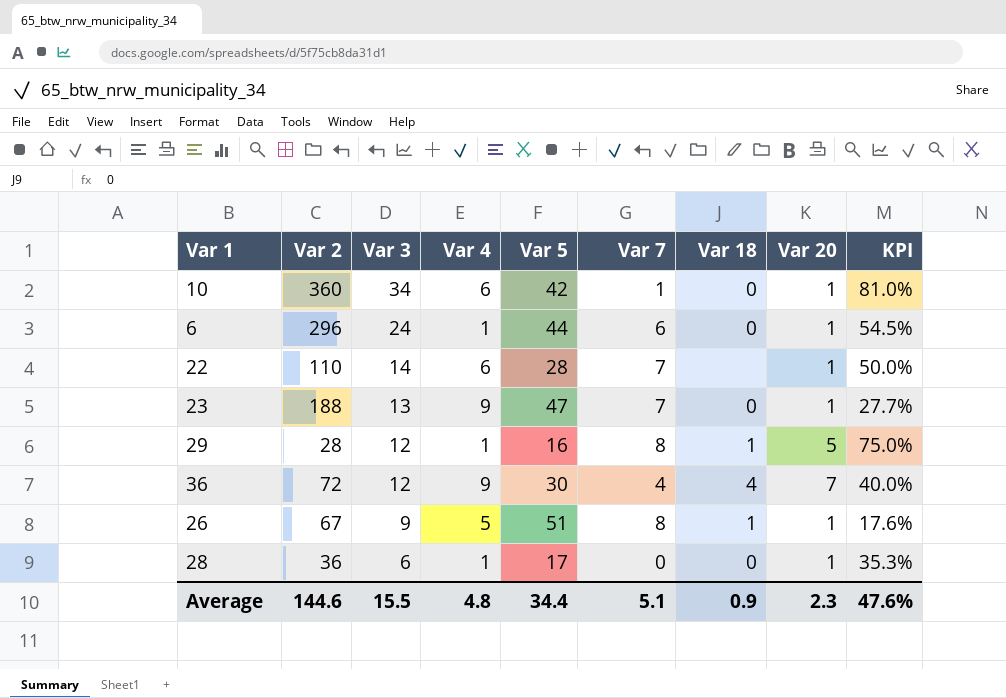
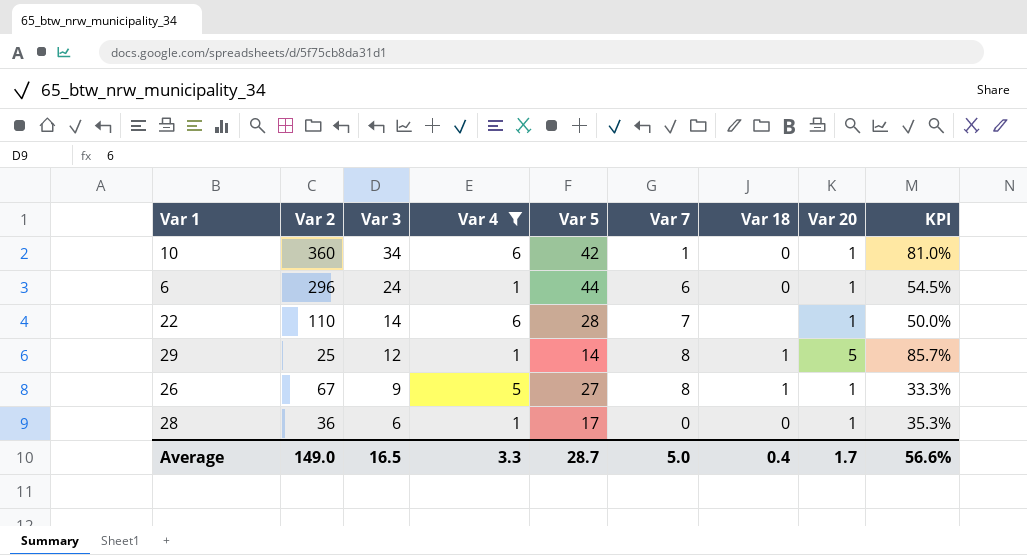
filter: none -> Var 4 != 9
29 | Var 2: 28 -> 25
29 | Var 5: 16 -> 14
29 | KPI: 75.0% -> 85.7%
26 | Var 5: 51 -> 27
26 | KPI: 17.6% -> 33.3%
Average | Var 2: 144.6 -> 149.0
Average | Var 3: 15.5 -> 16.5
Average | Var 4: 4.8 -> 3.3
Average | Var 5: 34.4 -> 28.7
Average | Var 7: 5.1 -> 5.0
Average | Var 18: 0.9 -> 0.4
Average | Var 20: 2.3 -> 1.7
Average | KPI: 47.6% -> 56.6%

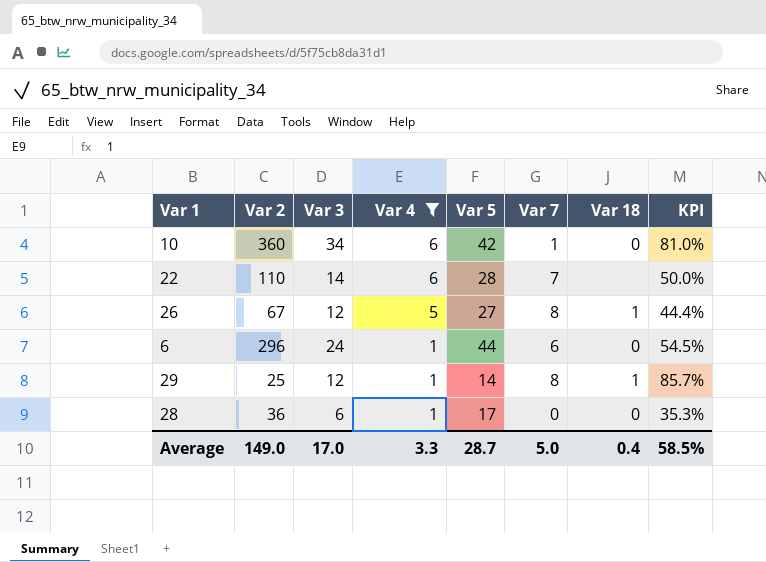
row order: Var 3 descending -> Var 4 descending
column Var 20 | position: 8 -> none
26 | Var 3: 9 -> 12
26 | KPI: 33.3% -> 44.4%
Average | Var 3: 16.5 -> 17.0
Average | KPI: 56.6% -> 58.5%

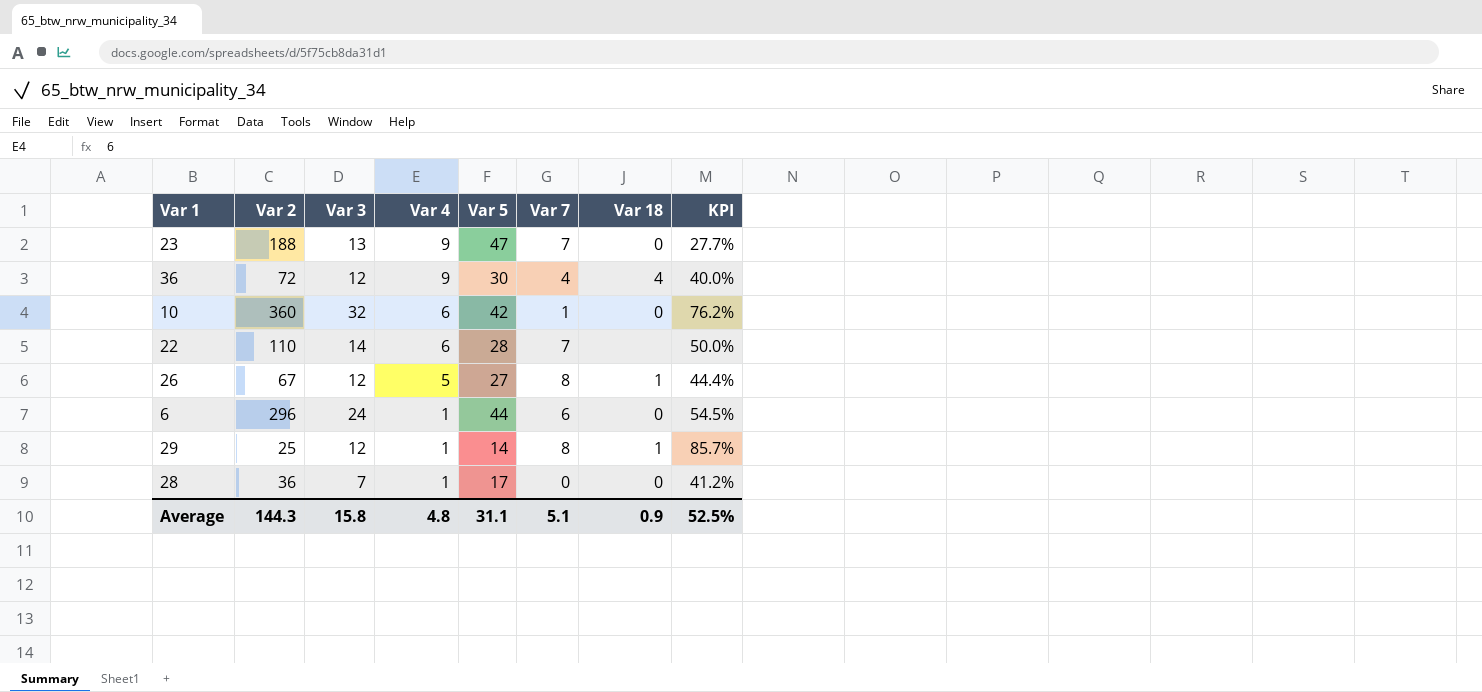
filter: Var 4 != 9 -> none
10 | Var 3: 34 -> 32
10 | KPI: 81.0% -> 76.2%
28 | Var 3: 6 -> 7
28 | KPI: 35.3% -> 41.2%
Average | Var 2: 149.0 -> 144.3
Average | Var 3: 17.0 -> 15.8
Average | Var 4: 3.3 -> 4.8
Average | Var 5: 28.7 -> 31.1
Average | Var 7: 5.0 -> 5.1
Average | Var 18: 0.4 -> 0.9
Average | KPI: 58.5% -> 52.5%

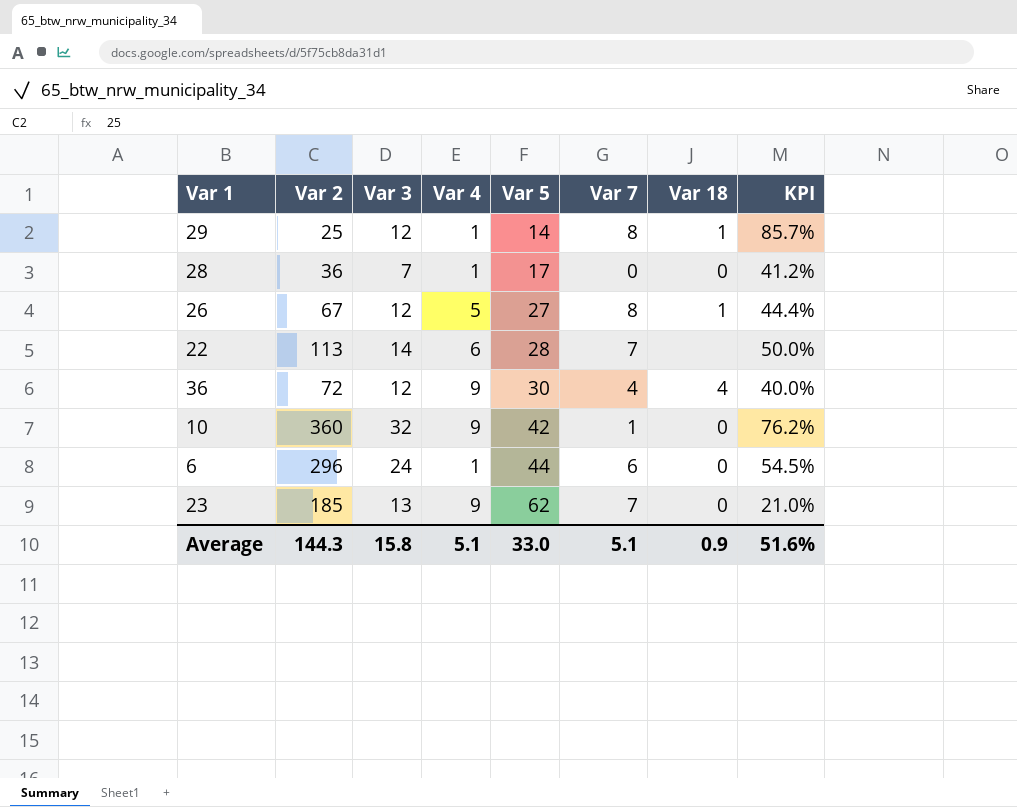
row order: Var 4 descending -> Var 5 ascending
22 | Var 2: 110 -> 113
10 | Var 4: 6 -> 9
23 | Var 2: 188 -> 185
23 | Var 5: 47 -> 62
23 | KPI: 27.7% -> 21.0%
Average | Var 4: 4.8 -> 5.1
Average | Var 5: 31.1 -> 33.0
Average | KPI: 52.5% -> 51.6%

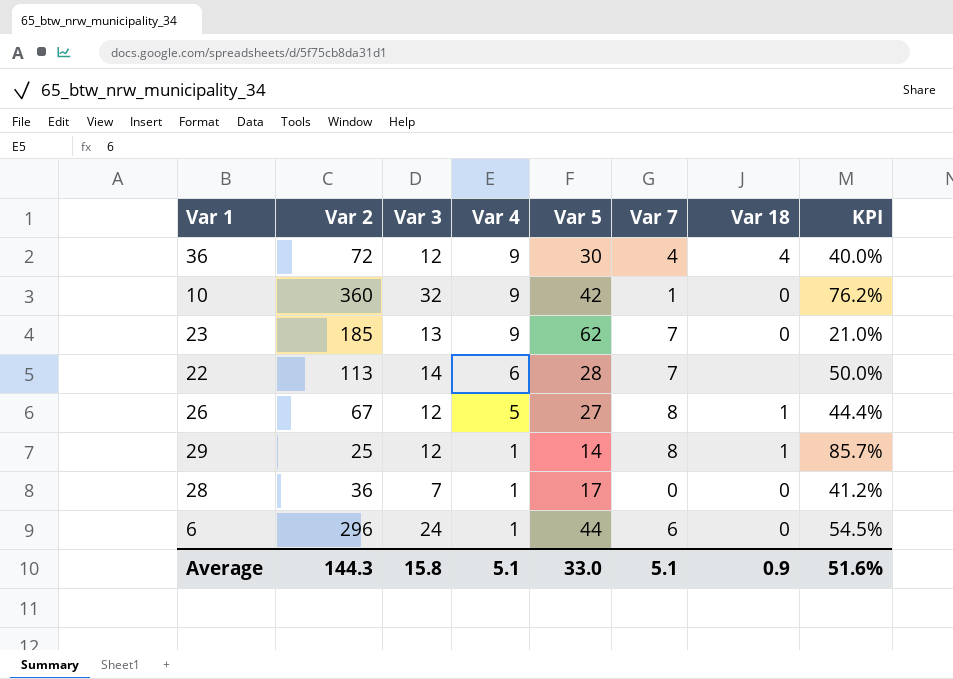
row order: Var 5 ascending -> Var 4 descending

